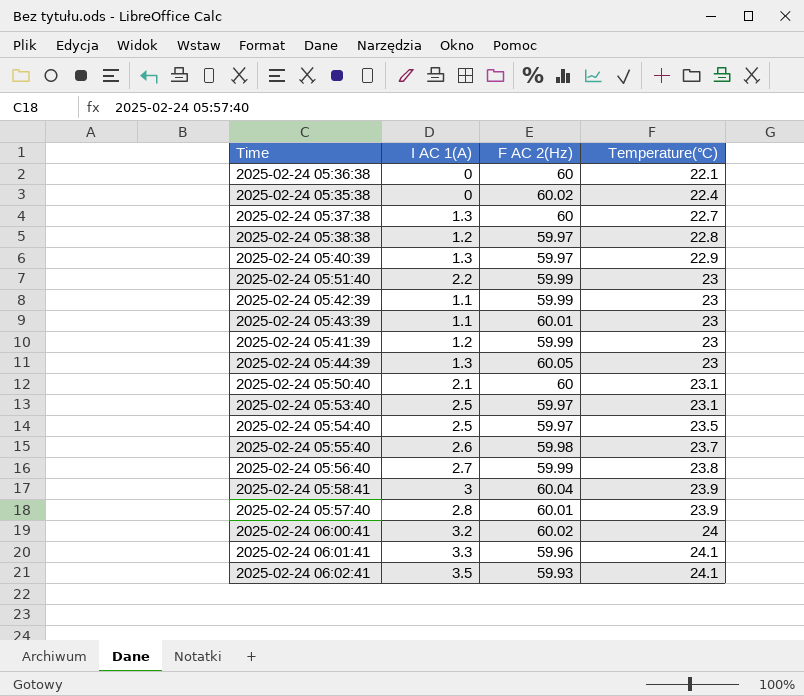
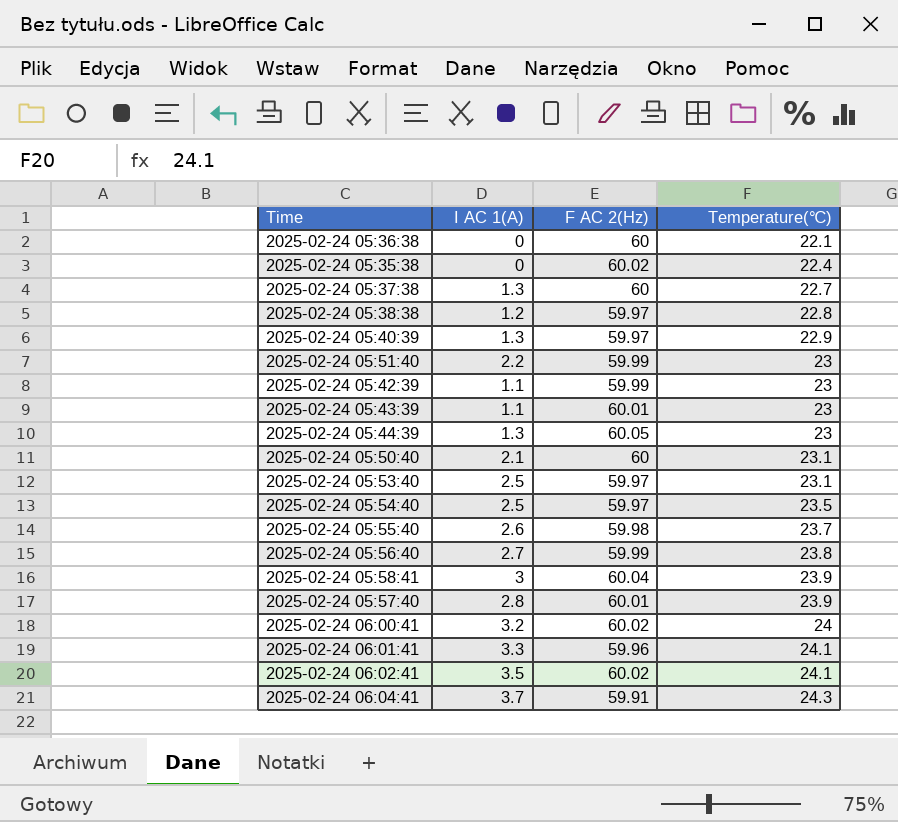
row 2025-02-24 05:41:39: 1.2 | 59.99 | 23 -> none
2025-02-24 06:02:41 | F AC 2(Hz): 59.93 -> 60.02
row 2025-02-24 06:04:41: none -> 3.7 | 59.91 | 24.3

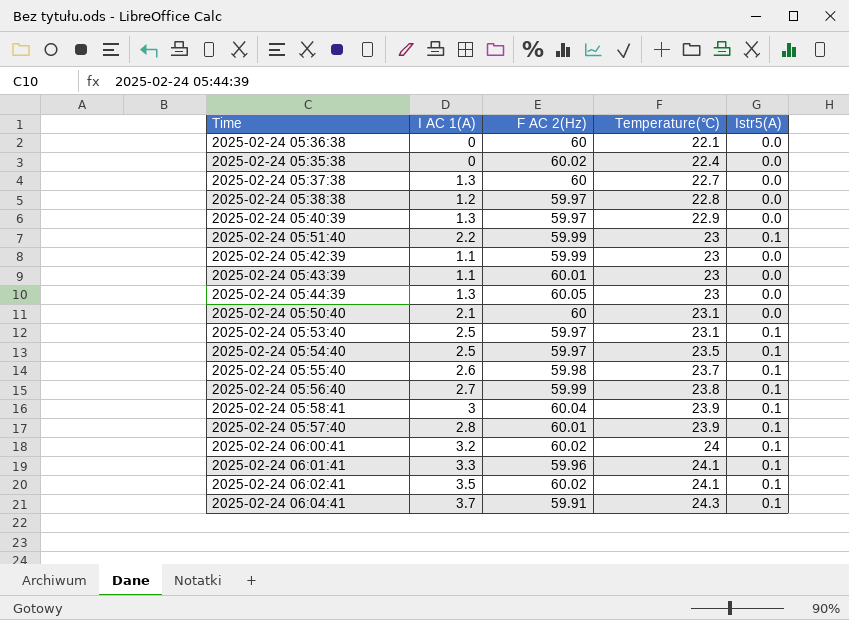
column Istr5(A) | position: none -> 5

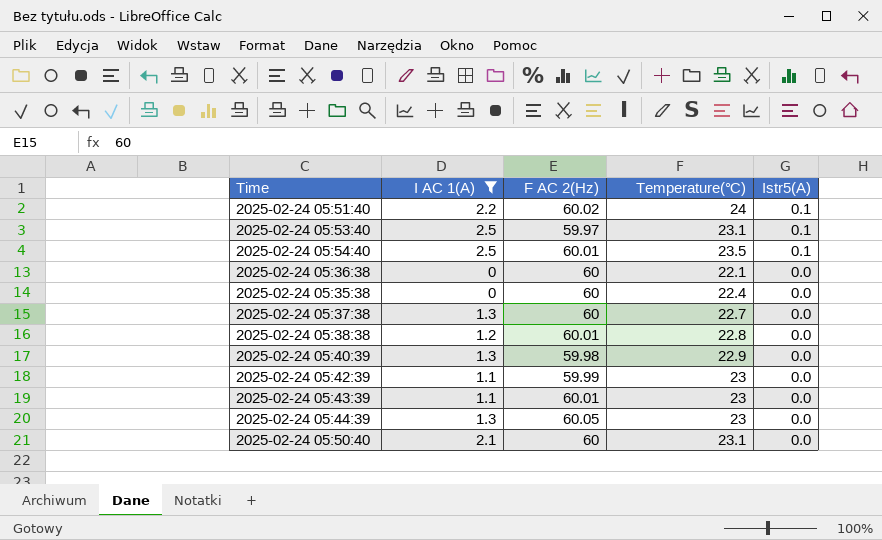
filter: none -> I AC 1(A) <= 2.5
row order: Temperature(℃) ascending -> Istr5(A) descending
2025-02-24 05:51:40 | F AC 2(Hz): 59.99 -> 60.02
2025-02-24 05:51:40 | Temperature(℃): 23 -> 24
2025-02-24 05:54:40 | F AC 2(Hz): 59.97 -> 60.01
2025-02-24 05:35:38 | F AC 2(Hz): 60.02 -> 60
2025-02-24 05:38:38 | F AC 2(Hz): 59.97 -> 60.01
2025-02-24 05:40:39 | F AC 2(Hz): 59.97 -> 59.98

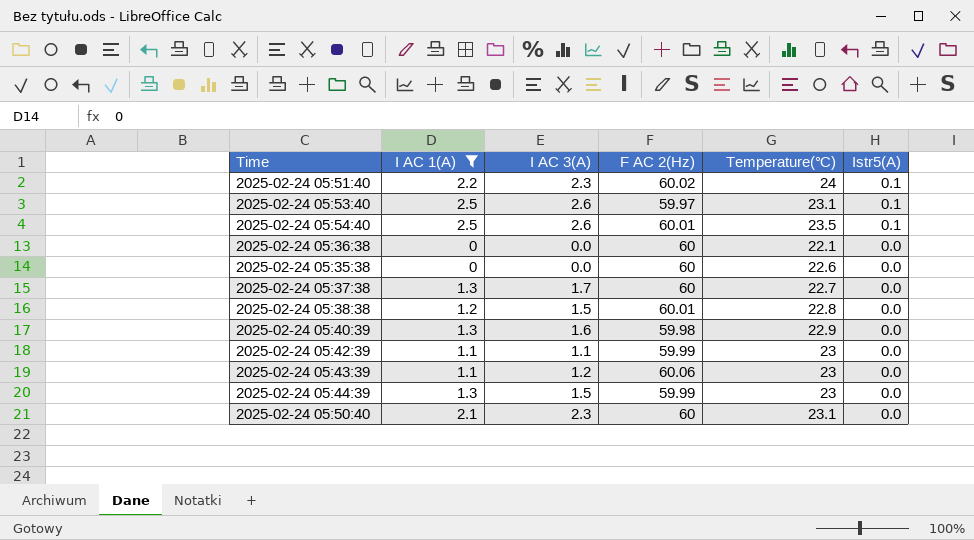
column I AC 3(A) | position: none -> 3
2025-02-24 05:35:38 | Temperature(℃): 22.4 -> 22.6
2025-02-24 05:43:39 | F AC 2(Hz): 60.01 -> 60.06
2025-02-24 05:44:39 | F AC 2(Hz): 60.05 -> 59.99

